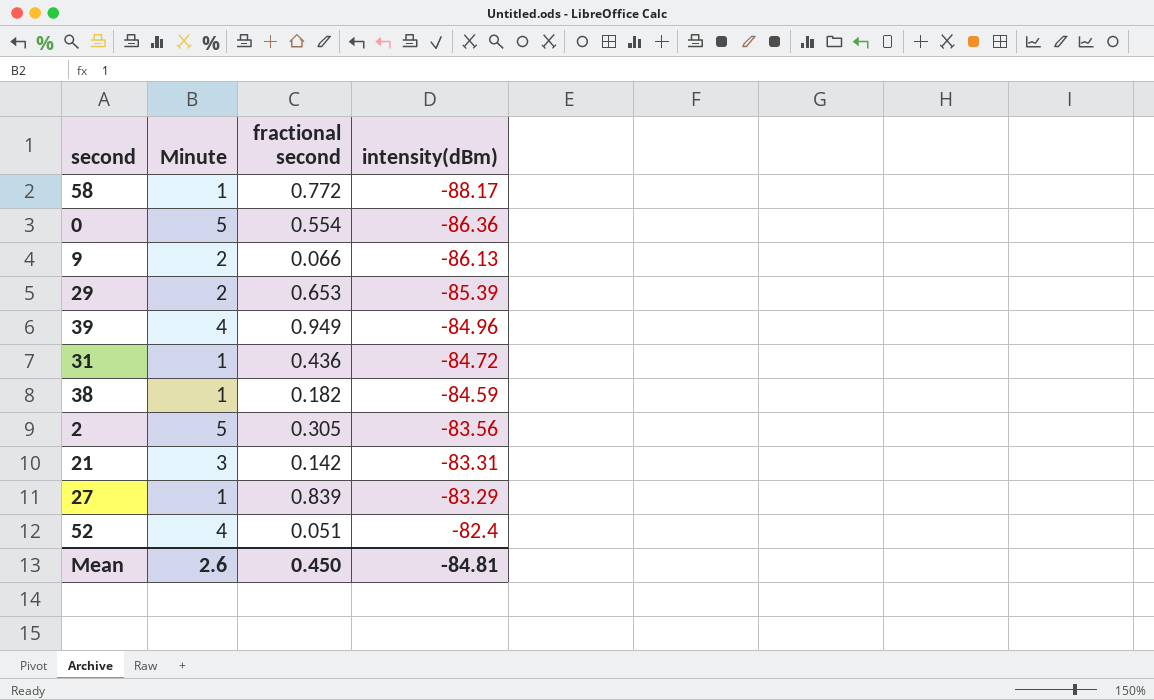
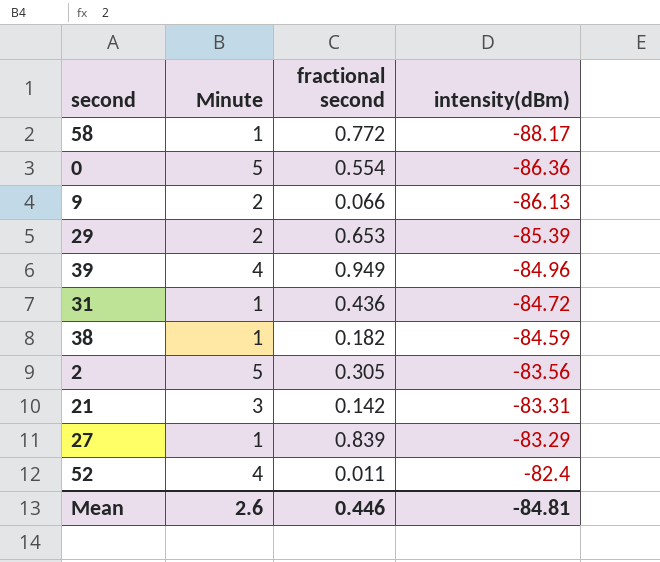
52 | fractional second: 0.051 -> 0.011
Mean | fractional second: 0.450 -> 0.446

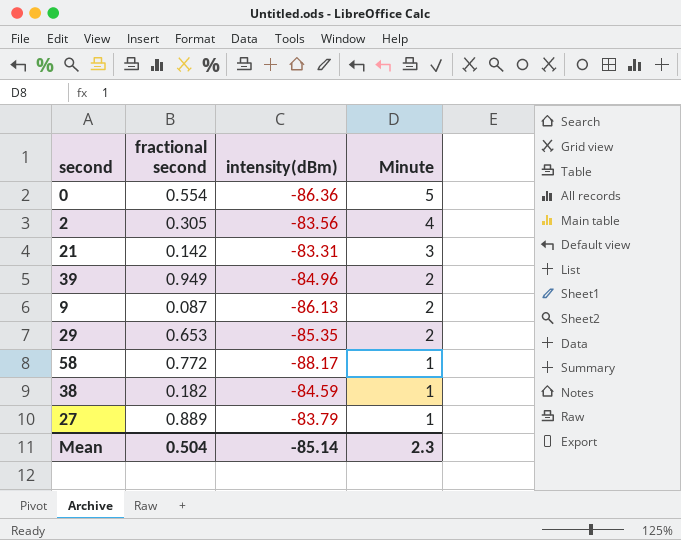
row order: intensity(dBm) ascending -> Minute descending
column Minute | position: 2 -> 4
row 31: 1 | 0.436 | -84.72 -> none
row 52: 4 | 0.011 | -82.4 -> none
2 | Minute: 5 -> 4
39 | Minute: 4 -> 2
9 | fractional second: 0.066 -> 0.087
29 | intensity(dBm): -85.39 -> -85.35
27 | fractional second: 0.839 -> 0.889
27 | intensity(dBm): -83.29 -> -83.79
Mean | fractional second: 0.446 -> 0.504
Mean | intensity(dBm): -84.81 -> -85.14
Mean | Minute: 2.6 -> 2.3

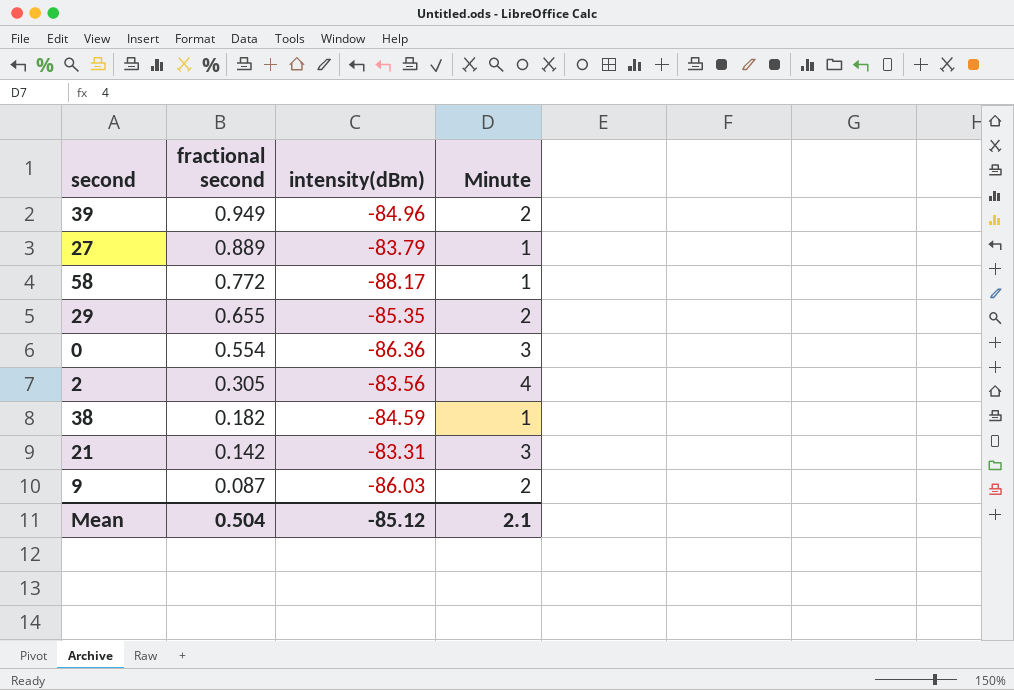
row order: Minute descending -> fractional second descending
29 | fractional second: 0.653 -> 0.655
0 | Minute: 5 -> 3
9 | intensity(dBm): -86.13 -> -86.03
Mean | intensity(dBm): -85.14 -> -85.12
Mean | Minute: 2.3 -> 2.1

